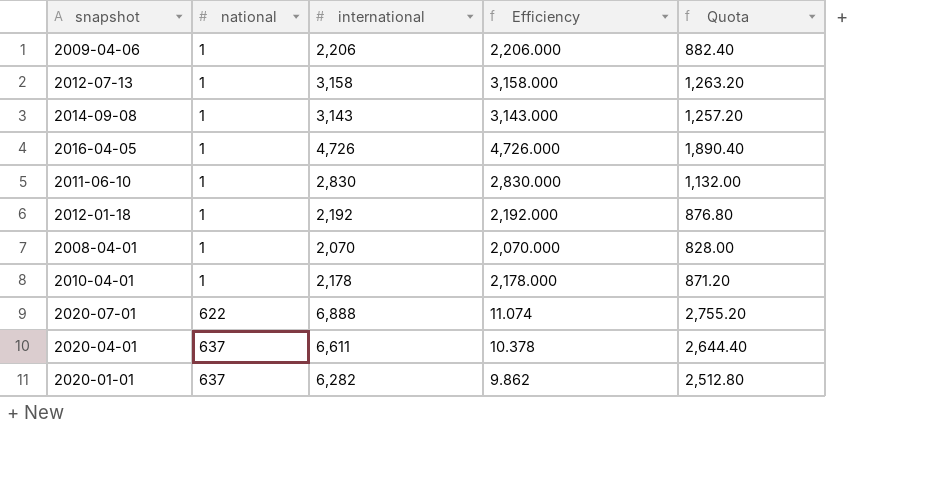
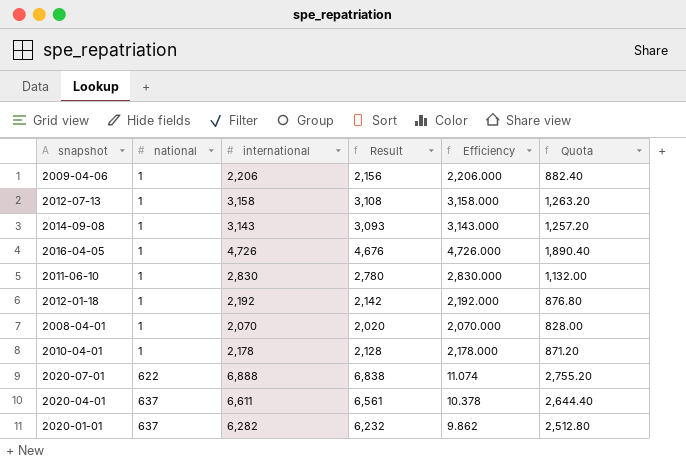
column Result | formula: none -> [international] - 50

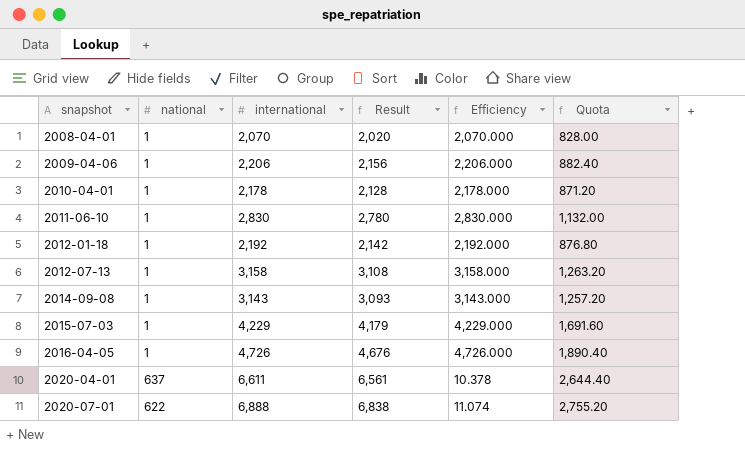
row order: national ascending -> snapshot ascending
row 2020-01-01: 637 | 6,282 | 6,232 | 9.862 | 2,512.80 -> none
row 2015-07-03: none -> 1 | 4,229 | 4,179 | 4,229.000 | 1,691.60

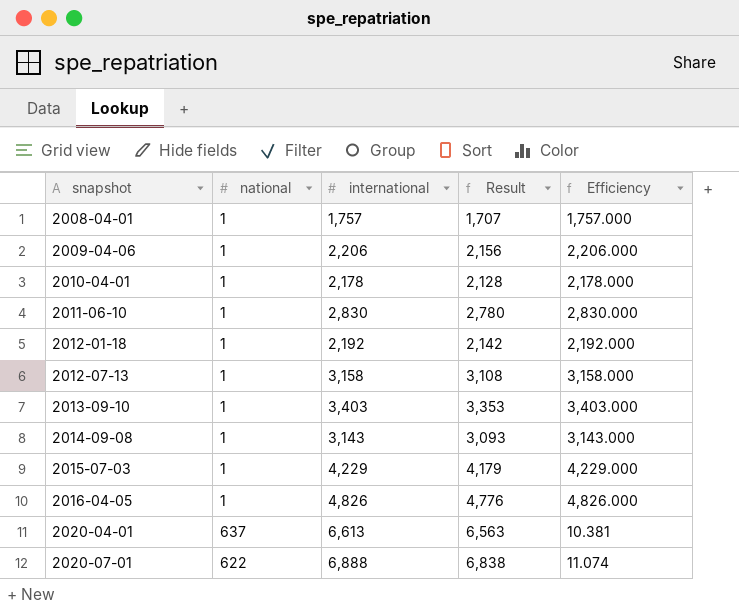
column Quota | formula: [international] * 0.4 -> none
2008-04-01 | international: 2,070 -> 1,757
2008-04-01 | Result: 2,020 -> 1,707
2008-04-01 | Efficiency: 2,070.000 -> 1,757.000
row 2013-09-10: none -> 1 | 3,403 | 3,353 | 3,403.000
2016-04-05 | international: 4,726 -> 4,826
2016-04-05 | Result: 4,676 -> 4,776
2016-04-05 | Efficiency: 4,726.000 -> 4,826.000
2020-04-01 | international: 6,611 -> 6,613
2020-04-01 | Result: 6,561 -> 6,563
2020-04-01 | Efficiency: 10.378 -> 10.381

